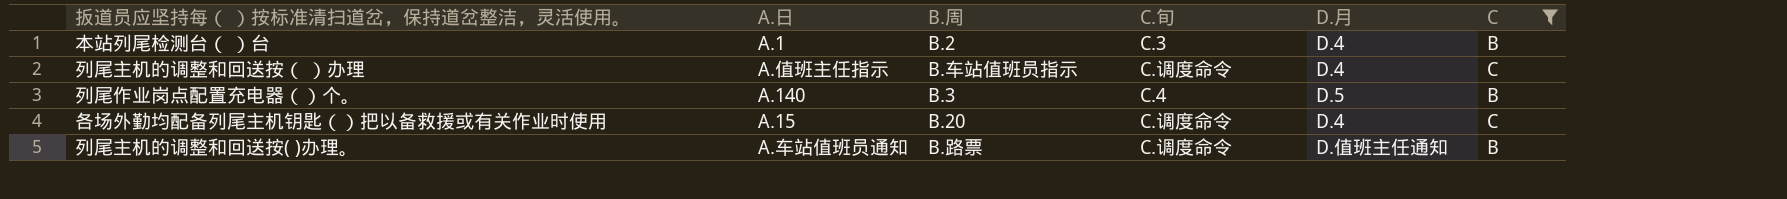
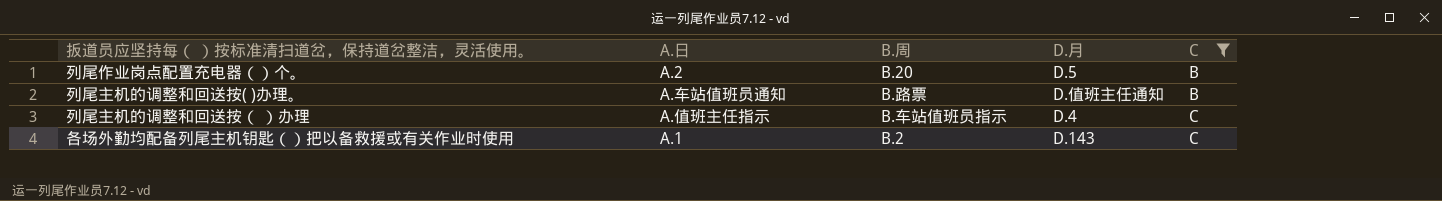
row order: none -> C ascending
column C.旬 | position: 4 -> none
row 本站列尾检测台（ ）台: A.1 | B.2 | C.3 | D.4 | B -> none
列尾作业岗点配置充电器（）个。 | A.日: A.140 -> A.2
列尾作业岗点配置充电器（）个。 | B.周: B.3 -> B.20
各场外勤均配备列尾主机钥匙（）把以备救援或有关作业时使用 | A.日: A.15 -> A.1
各场外勤均配备列尾主机钥匙（）把以备救援或有关作业时使用 | B.周: B.20 -> B.2
各场外勤均配备列尾主机钥匙（）把以备救援或有关作业时使用 | D.月: D.4 -> D.143

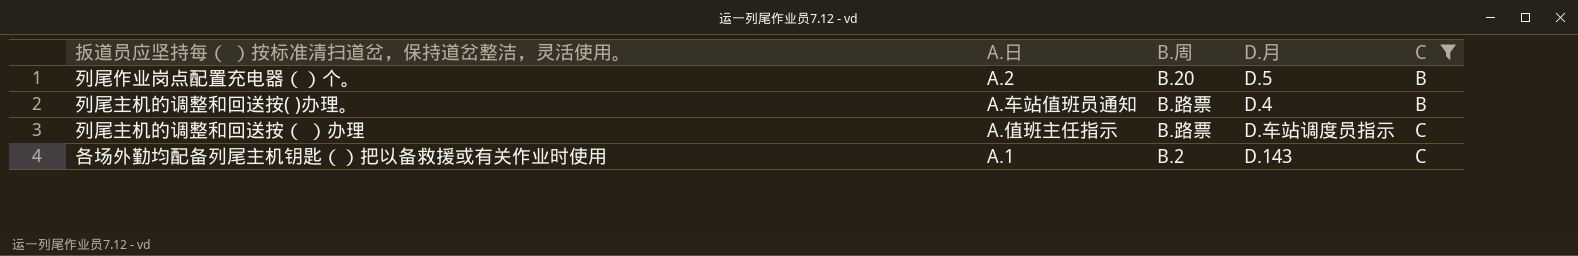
列尾主机的调整和回送按( )办理。 | D.月: D.值班主任通知 -> D.4
列尾主机的调整和回送按（ ）办理 | B.周: B.车站值班员指示 -> B.路票
列尾主机的调整和回送按（ ）办理 | D.月: D.4 -> D.车站调度员指示

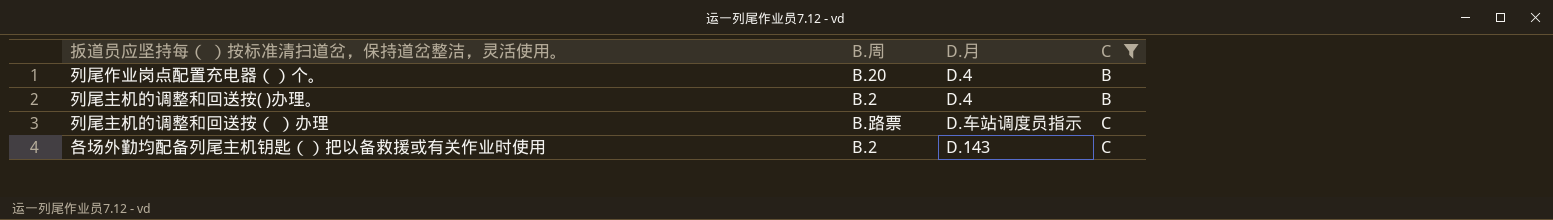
column A.日 | position: 2 -> none
列尾作业岗点配置充电器（）个。 | D.月: D.5 -> D.4
列尾主机的调整和回送按( )办理。 | B.周: B.路票 -> B.2

